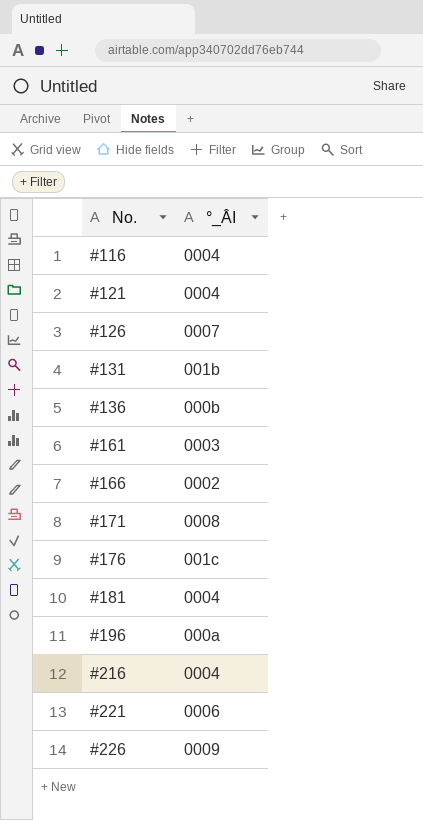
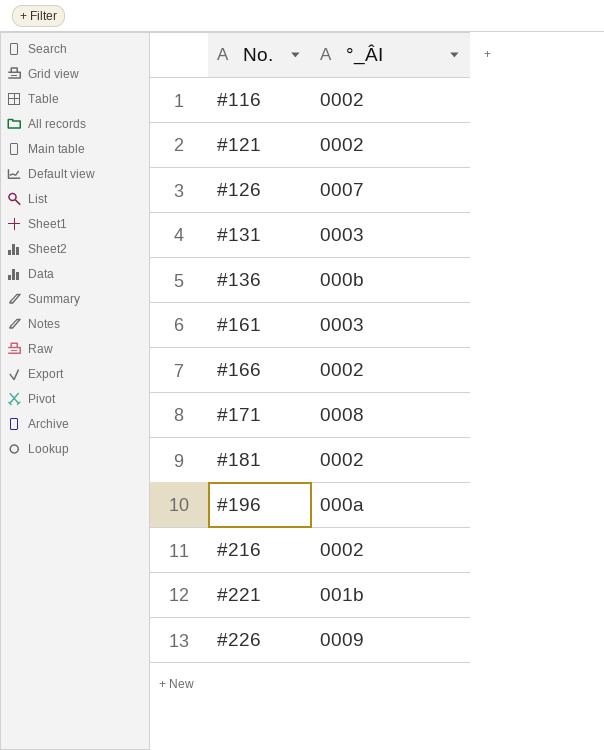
row #176: 001c -> none
#116 | °_ÂI: 0004 -> 0002
#121 | °_ÂI: 0004 -> 0002
#131 | °_ÂI: 001b -> 0003
#181 | °_ÂI: 0004 -> 0002
#216 | °_ÂI: 0004 -> 0002
#221 | °_ÂI: 0006 -> 001b

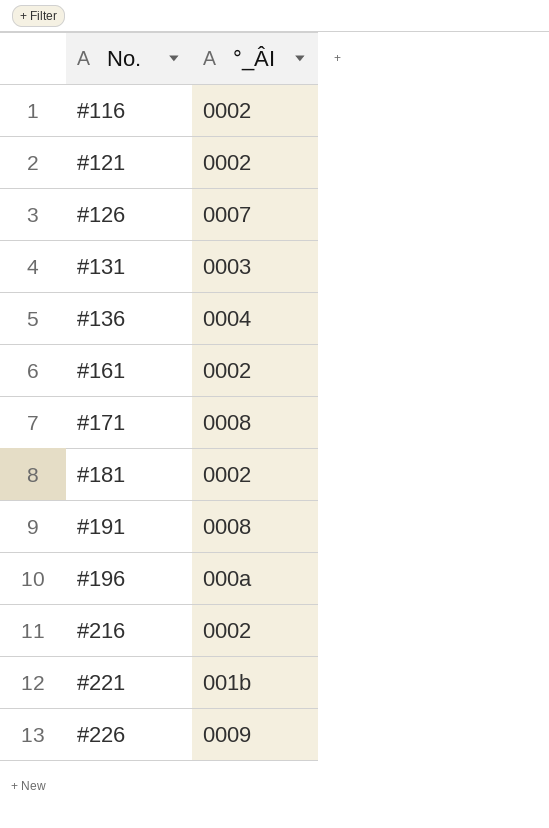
row #166: 0002 -> none
#136 | °_ÂI: 000b -> 0004
#161 | °_ÂI: 0003 -> 0002
row #191: none -> 0008

